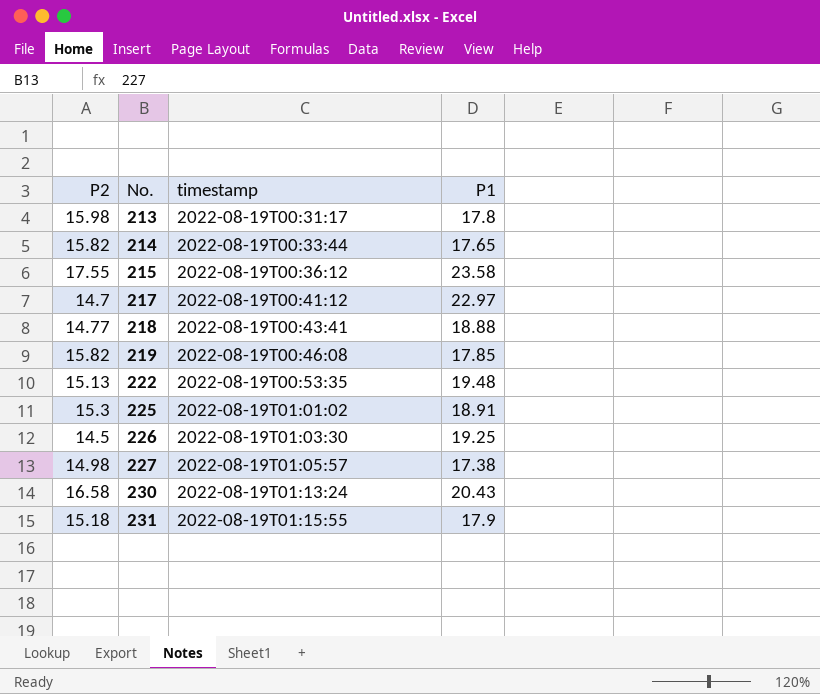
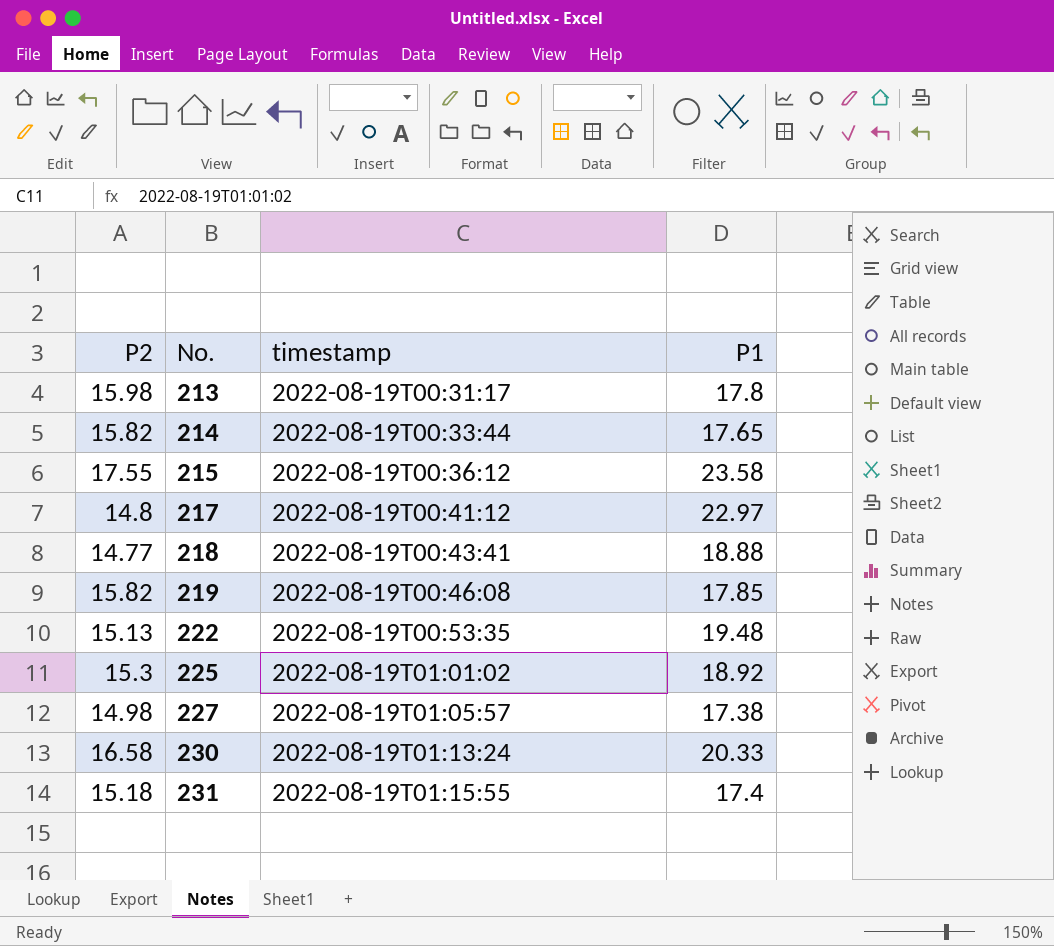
row 226: 14.5 | 2022-08-19T01:03:30 | 19.25 -> none
217 | P2: 14.7 -> 14.8
225 | P1: 18.91 -> 18.92
230 | P1: 20.43 -> 20.33
231 | P1: 17.9 -> 17.4

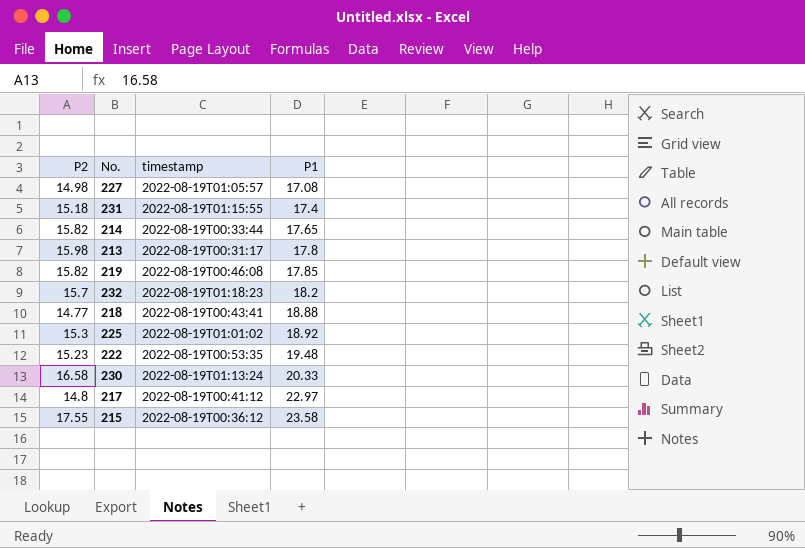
row order: No. ascending -> P1 ascending
227 | P1: 17.38 -> 17.08
row 232: none -> 15.7 | 2022-08-19T01:18:23 | 18.2
222 | P2: 15.13 -> 15.23

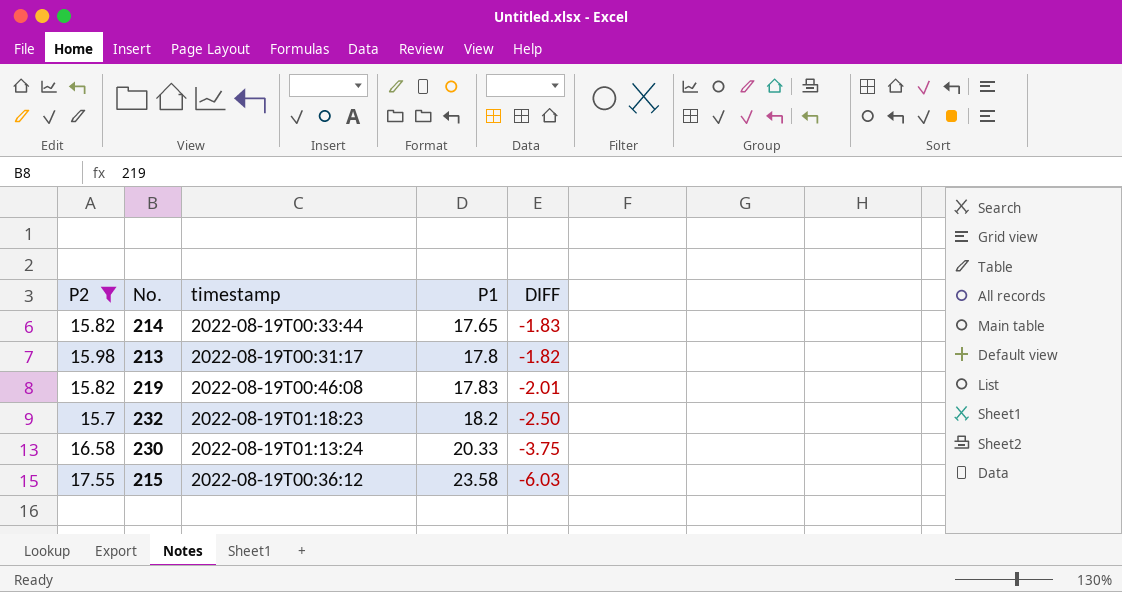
filter: none -> P2 >= 15.7
column DIFF | formula: none -> [P2] - [P1]
219 | P1: 17.85 -> 17.83

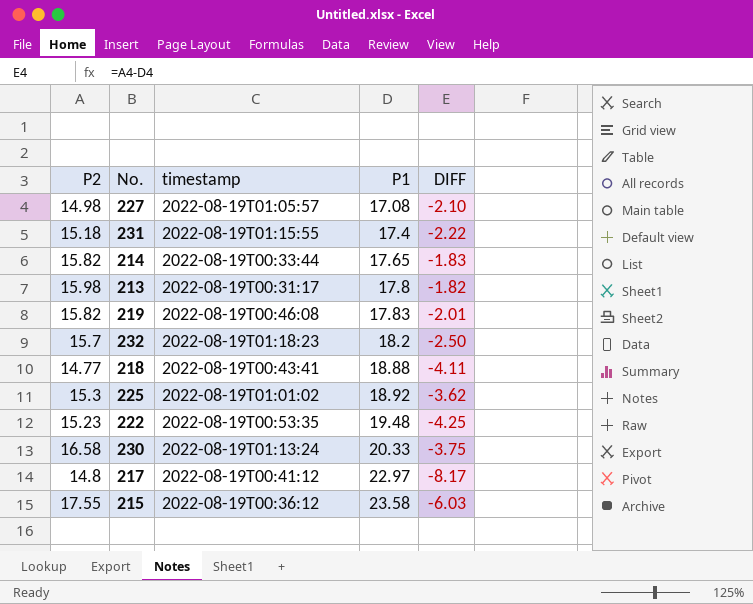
filter: P2 >= 15.7 -> none

